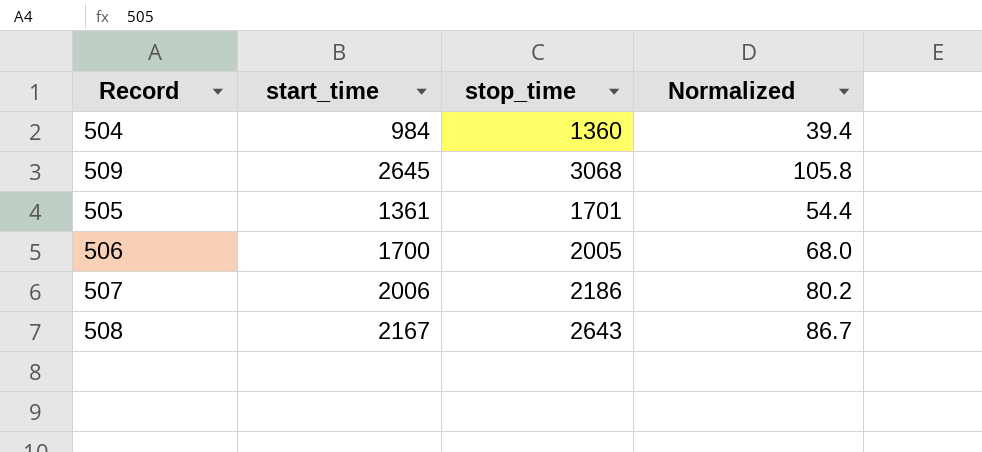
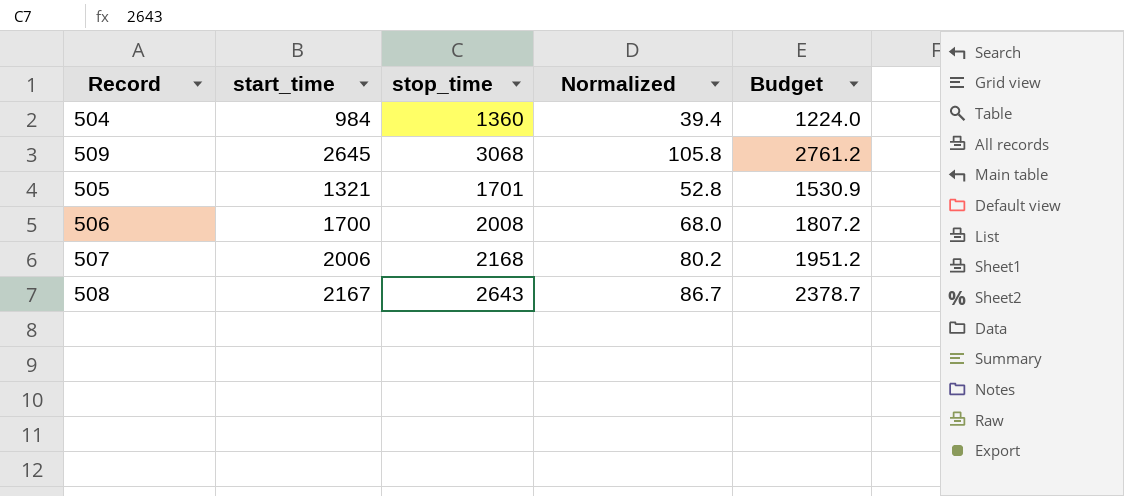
column Budget | formula: none -> [stop_time] * 0.9
505 | start_time: 1361 -> 1321
505 | Normalized: 54.4 -> 52.8
506 | stop_time: 2005 -> 2008
507 | stop_time: 2186 -> 2168

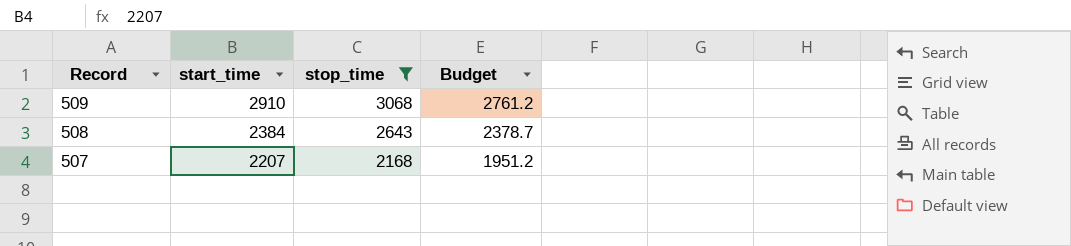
filter: none -> stop_time >= 2168
row order: none -> Record descending
column Normalized | formula: [start_time] * 0.04 -> none
509 | start_time: 2645 -> 2910
508 | start_time: 2167 -> 2384
507 | start_time: 2006 -> 2207

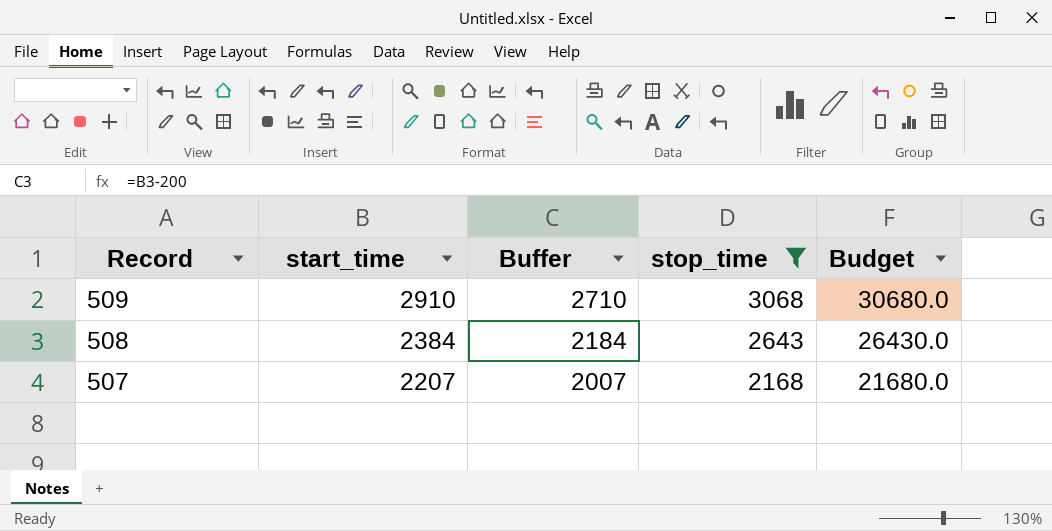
column Buffer | formula: none -> [start_time] - 200
column Budget | formula: [stop_time] * 0.9 -> [stop_time] * 10

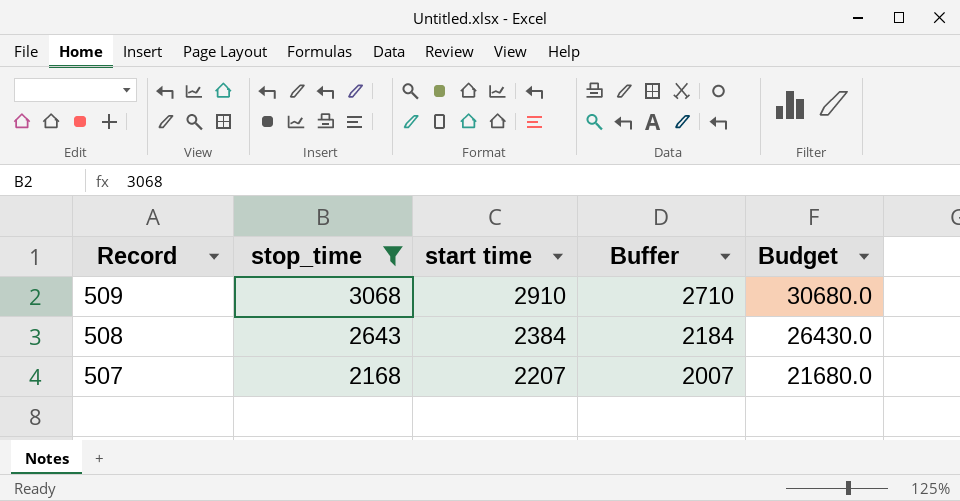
column stop_time | position: 4 -> 2
column name: start_time -> start time

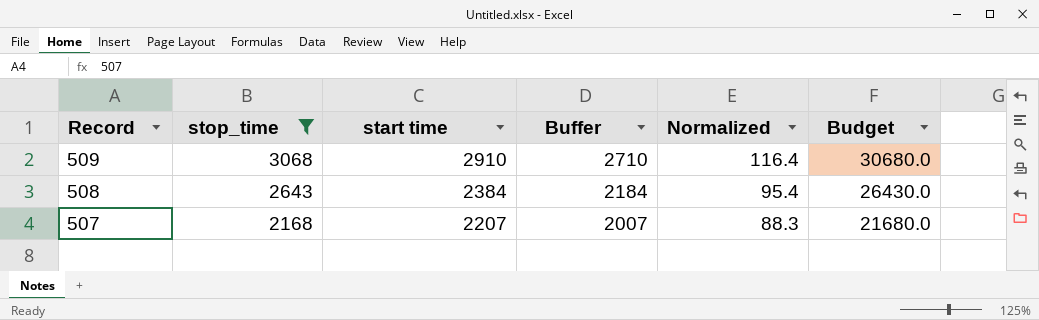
column Normalized | formula: none -> [start time] * 0.04

